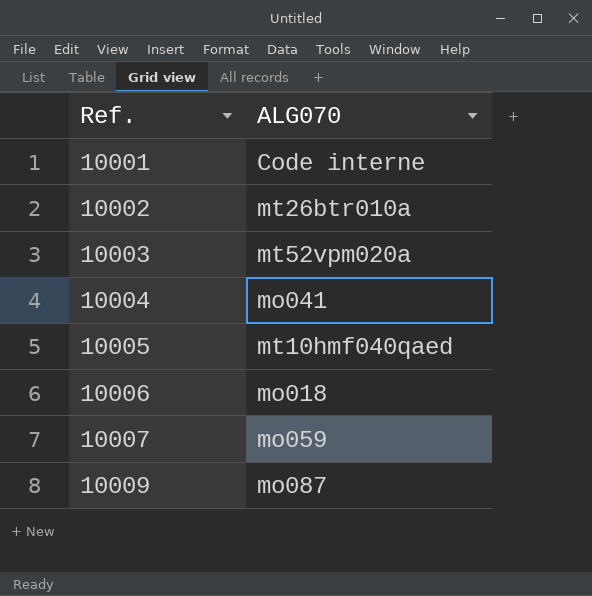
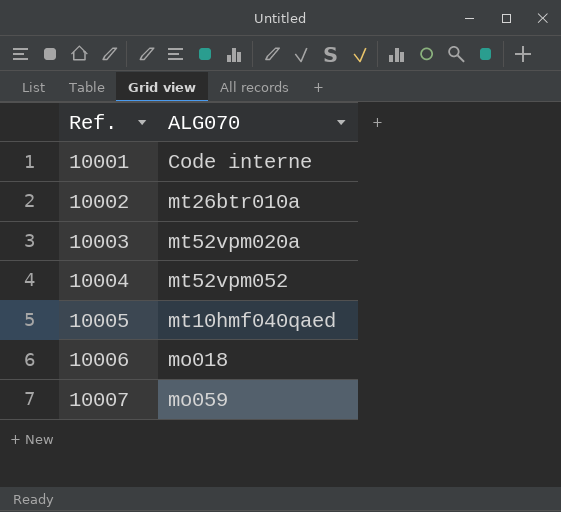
row 10009: mo087 -> none
10004 | ALG070: mo041 -> mt52vpm052

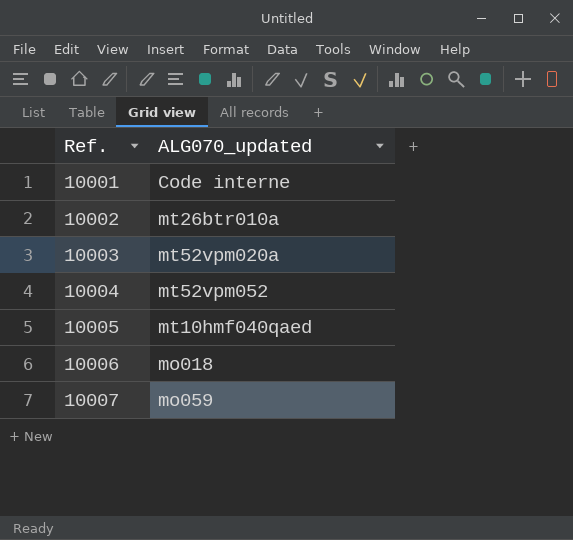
column name: ALG070 -> ALG070_updated

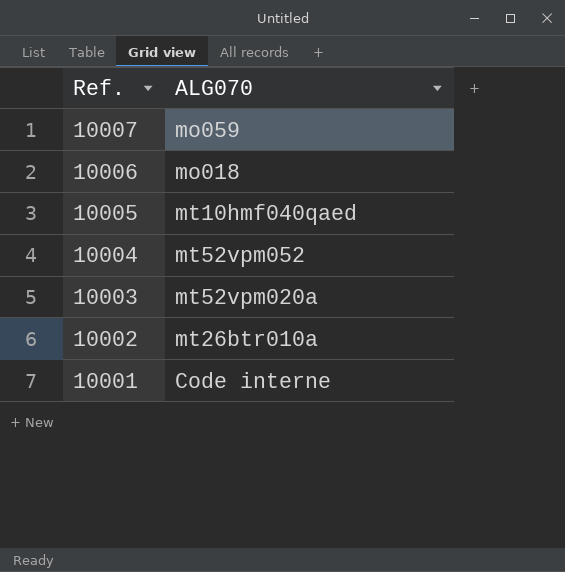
row order: Ref. ascending -> Ref. descending
column name: ALG070_updated -> ALG070

